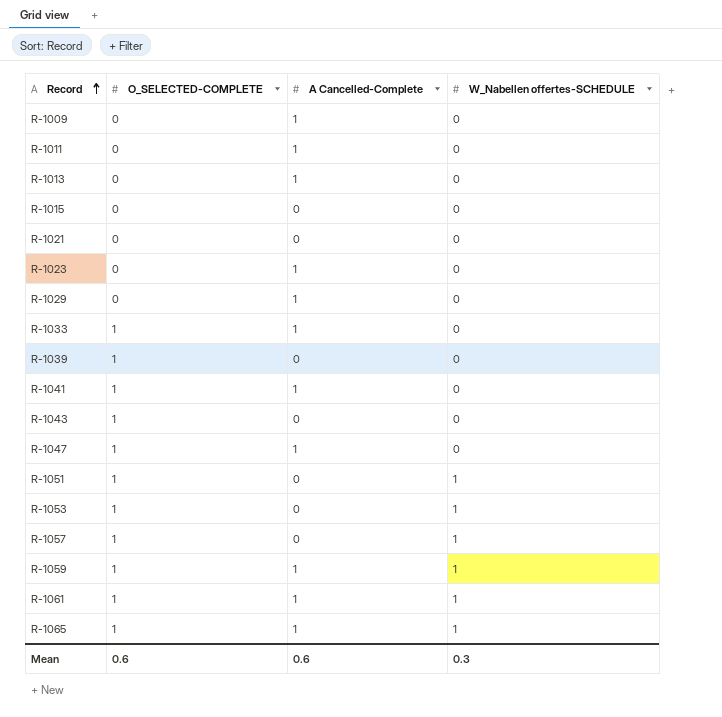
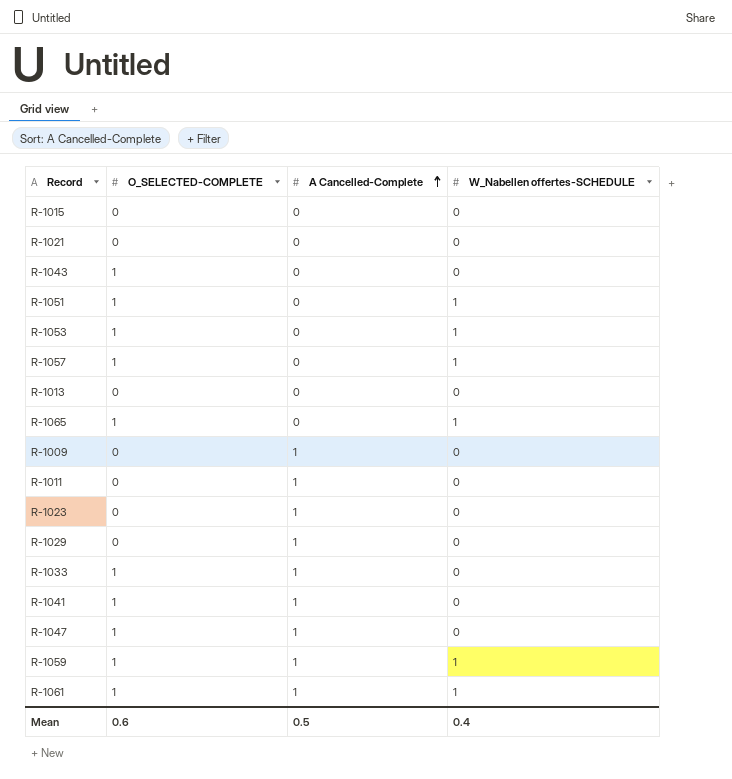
row order: Record ascending -> A Cancelled-Complete ascending
row R-1039: 1 | 0 | 0 -> none
R-1013 | A Cancelled-Complete: 1 -> 0
R-1065 | A Cancelled-Complete: 1 -> 0
Mean | A Cancelled-Complete: 0.6 -> 0.5
Mean | W_Nabellen offertes-SCHEDULE: 0.3 -> 0.4

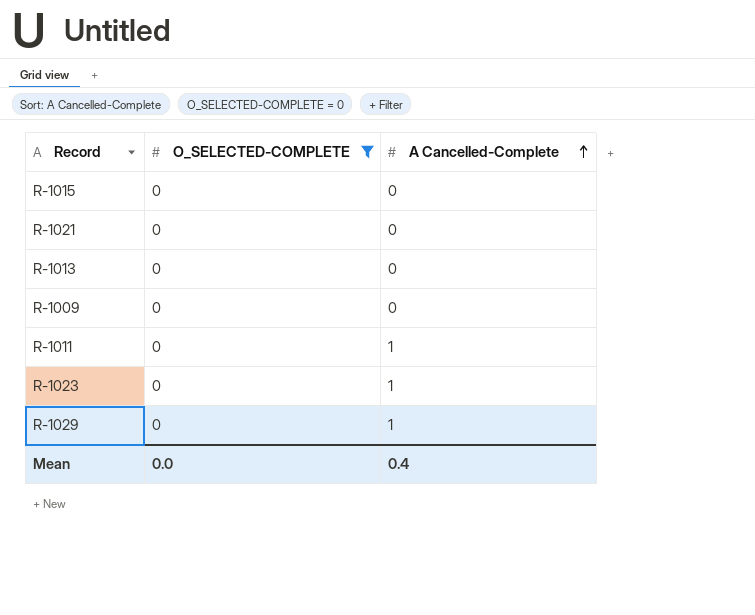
filter: none -> O_SELECTED-COMPLETE = 0
column W_Nabellen offertes-SCHEDULE | position: 4 -> none
R-1009 | A Cancelled-Complete: 1 -> 0
Mean | O_SELECTED-COMPLETE: 0.6 -> 0.0
Mean | A Cancelled-Complete: 0.5 -> 0.4

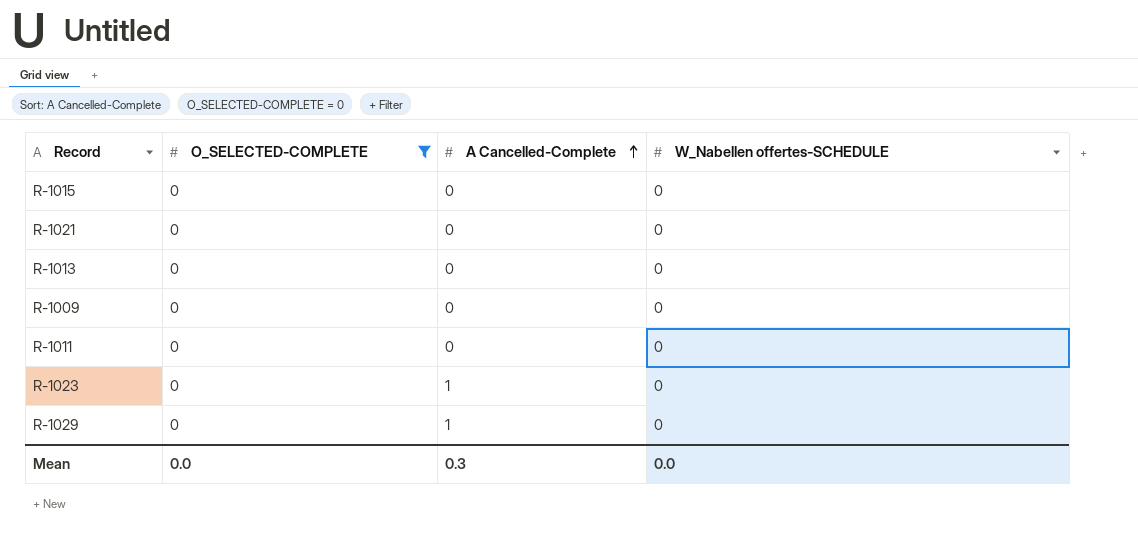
column W_Nabellen offertes-SCHEDULE | position: none -> 4
R-1011 | A Cancelled-Complete: 1 -> 0
Mean | A Cancelled-Complete: 0.4 -> 0.3

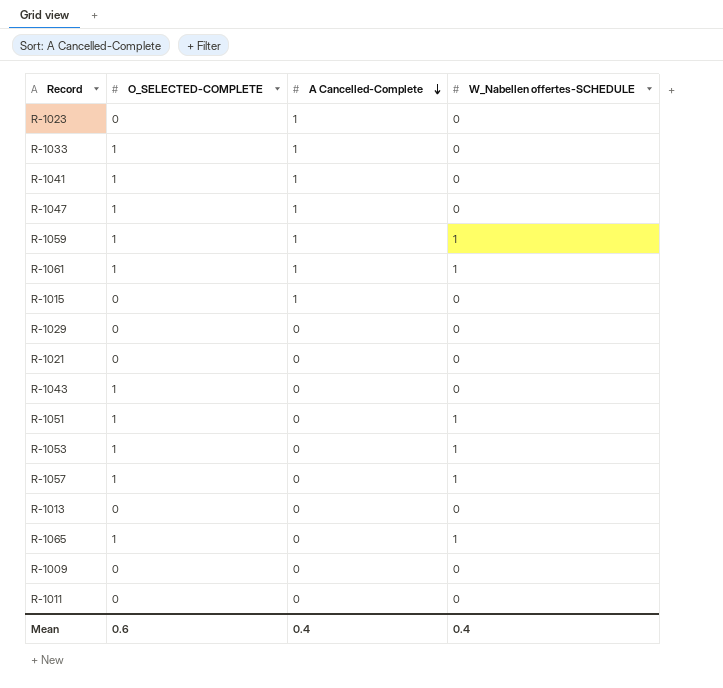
filter: O_SELECTED-COMPLETE = 0 -> none
row order: A Cancelled-Complete ascending -> A Cancelled-Complete descending
R-1015 | A Cancelled-Complete: 0 -> 1
R-1029 | A Cancelled-Complete: 1 -> 0
Mean | O_SELECTED-COMPLETE: 0.0 -> 0.6
Mean | A Cancelled-Complete: 0.3 -> 0.4
Mean | W_Nabellen offertes-SCHEDULE: 0.0 -> 0.4

